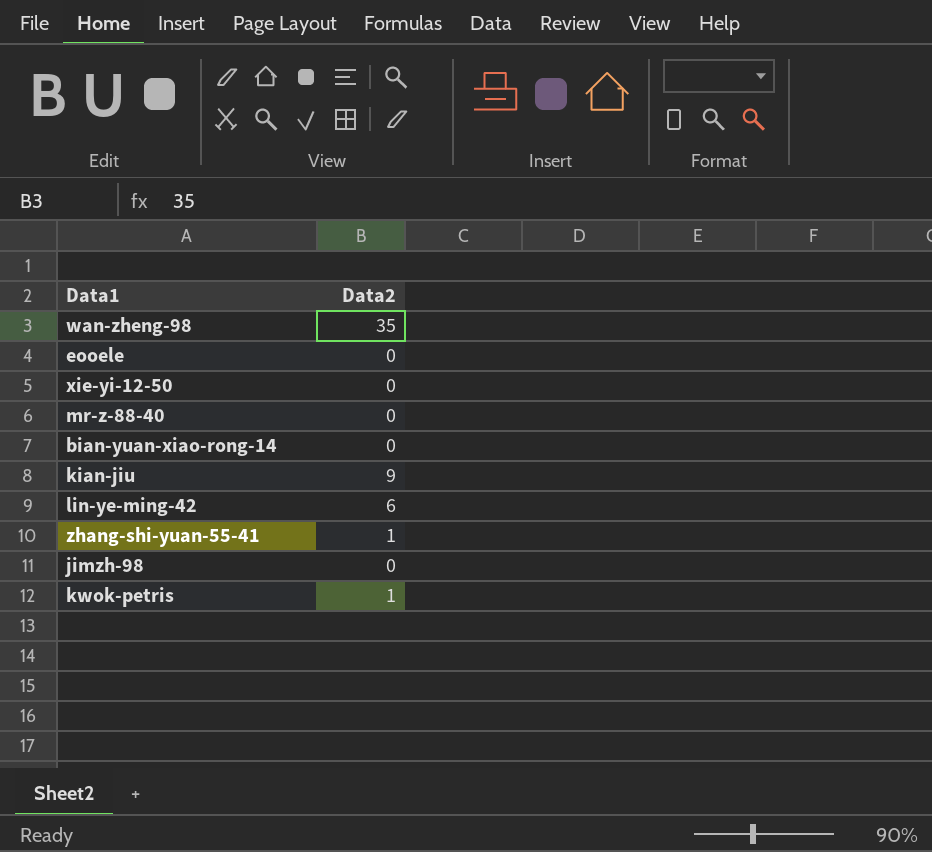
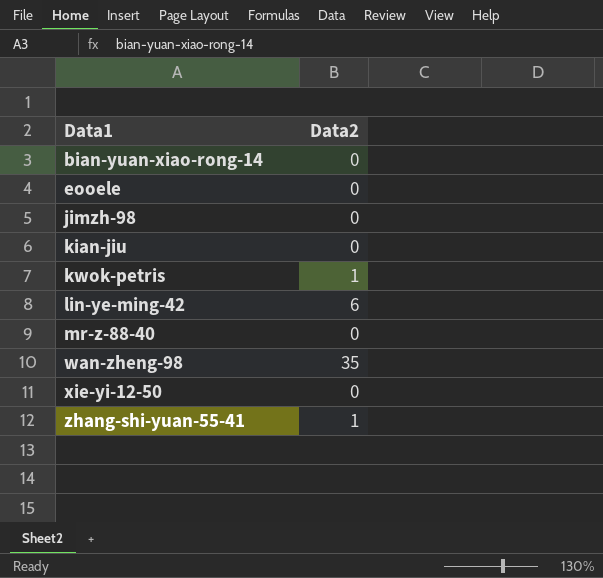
row order: none -> Data1 ascending
kian-jiu | Data2: 9 -> 0

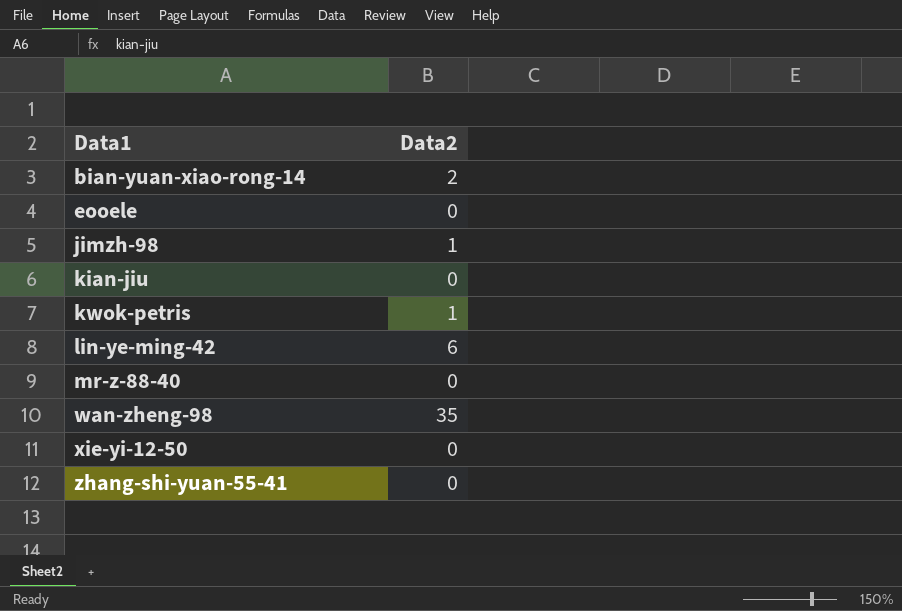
bian-yuan-xiao-rong-14 | Data2: 0 -> 2
jimzh-98 | Data2: 0 -> 1
zhang-shi-yuan-55-41 | Data2: 1 -> 0

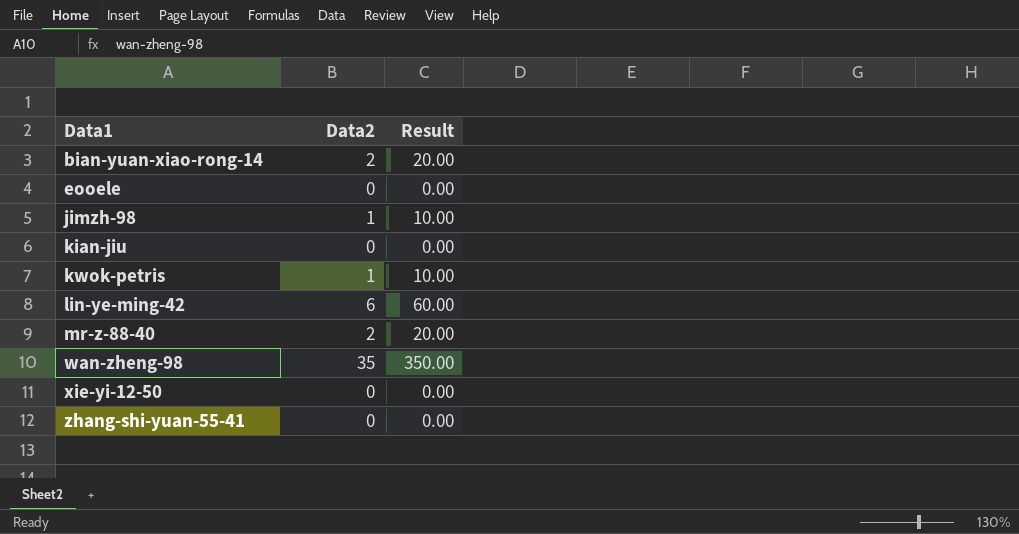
column Result | formula: none -> [Data2] * 10
mr-z-88-40 | Data2: 0 -> 2

